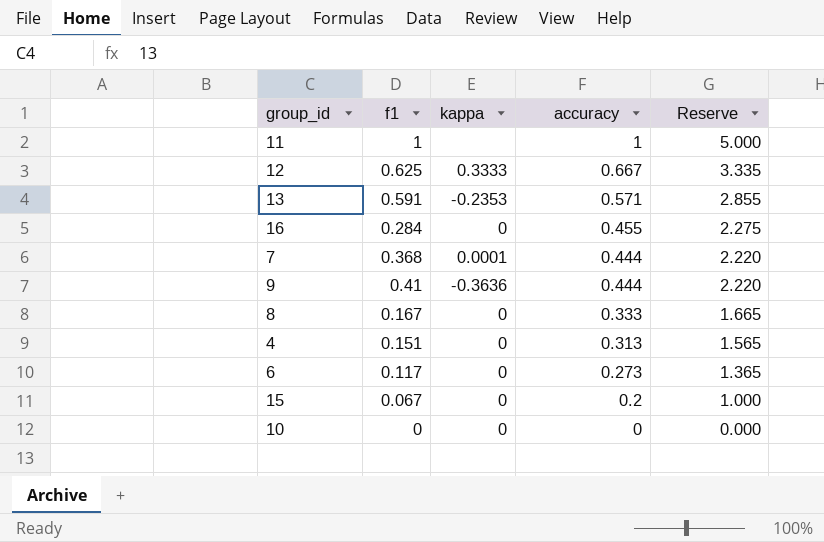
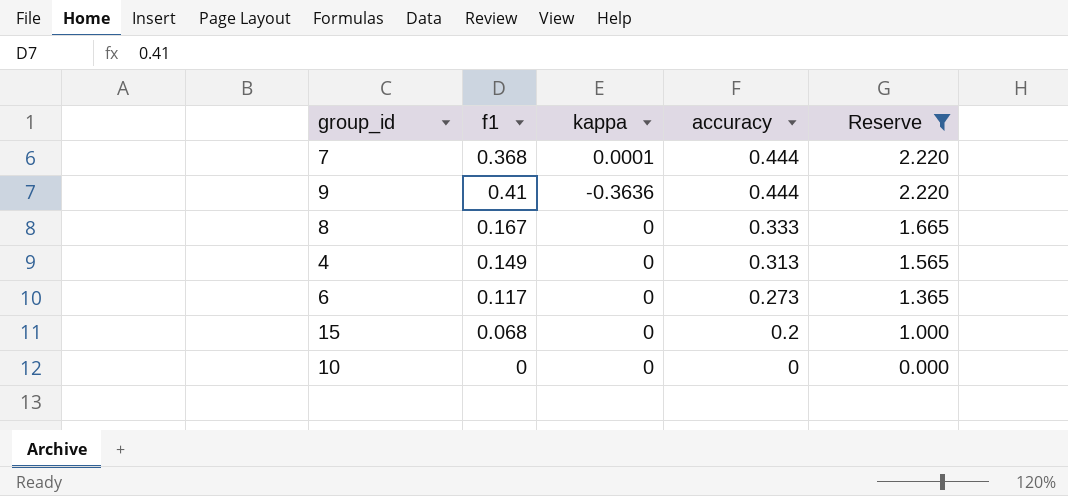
filter: none -> Reserve <= 2.220
4 | f1: 0.151 -> 0.149
15 | f1: 0.067 -> 0.068

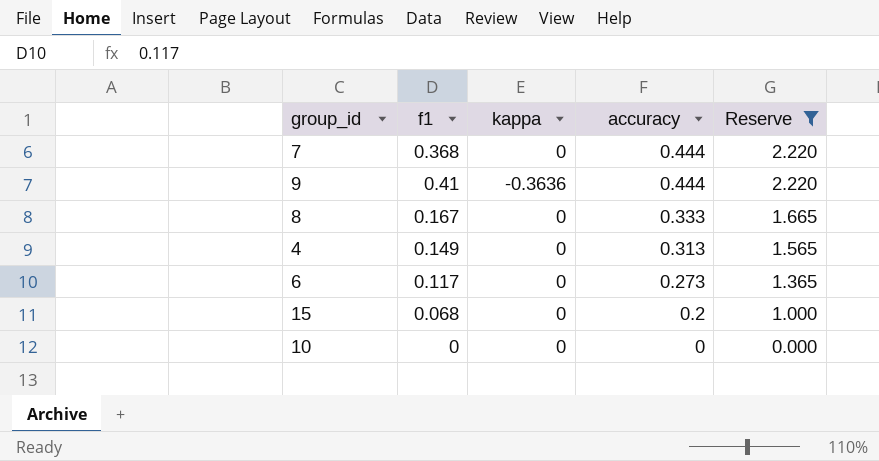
7 | kappa: 0.0001 -> 0

